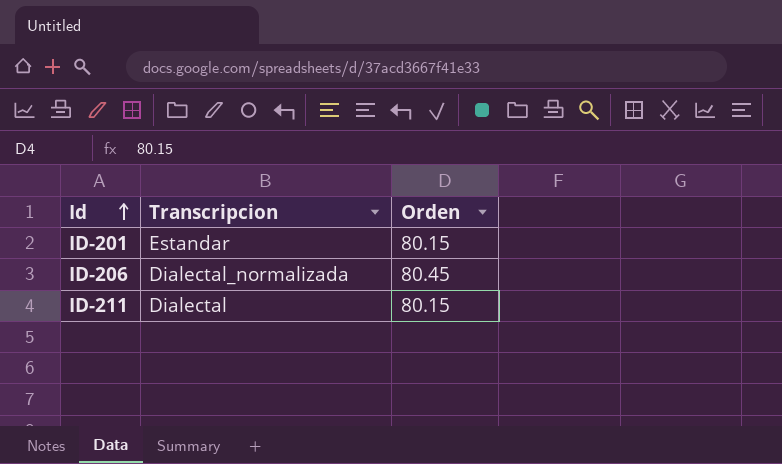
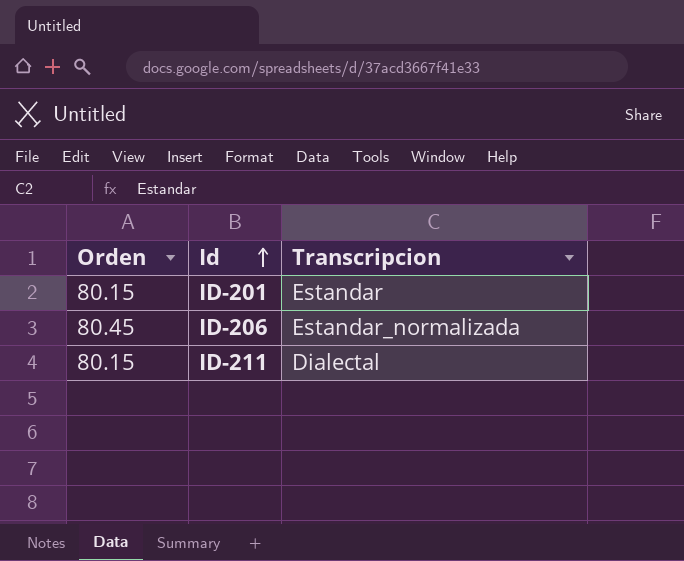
column Orden | position: 3 -> 1
ID-206 | Transcripcion: Dialectal_normalizada -> Estandar_normalizada

